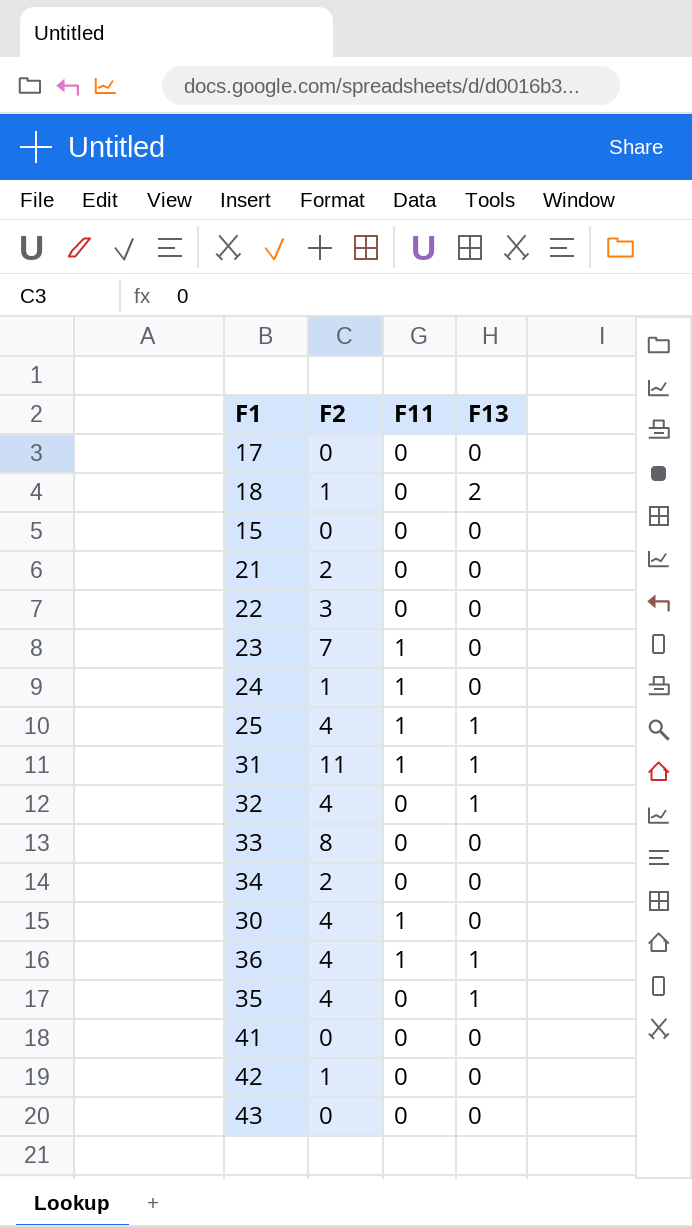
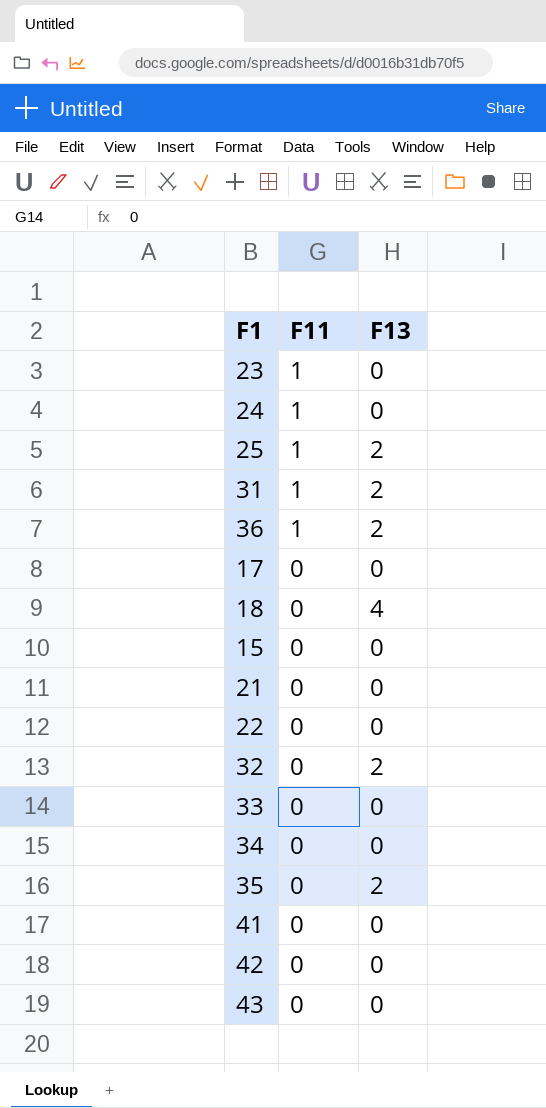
row order: none -> F11 descending
column F2 | position: 2 -> none
row 30: 4 | 1 | 0 -> none
25 | F13: 1 -> 2
31 | F13: 1 -> 2
36 | F13: 1 -> 2
18 | F13: 2 -> 4
32 | F13: 1 -> 2
35 | F13: 1 -> 2

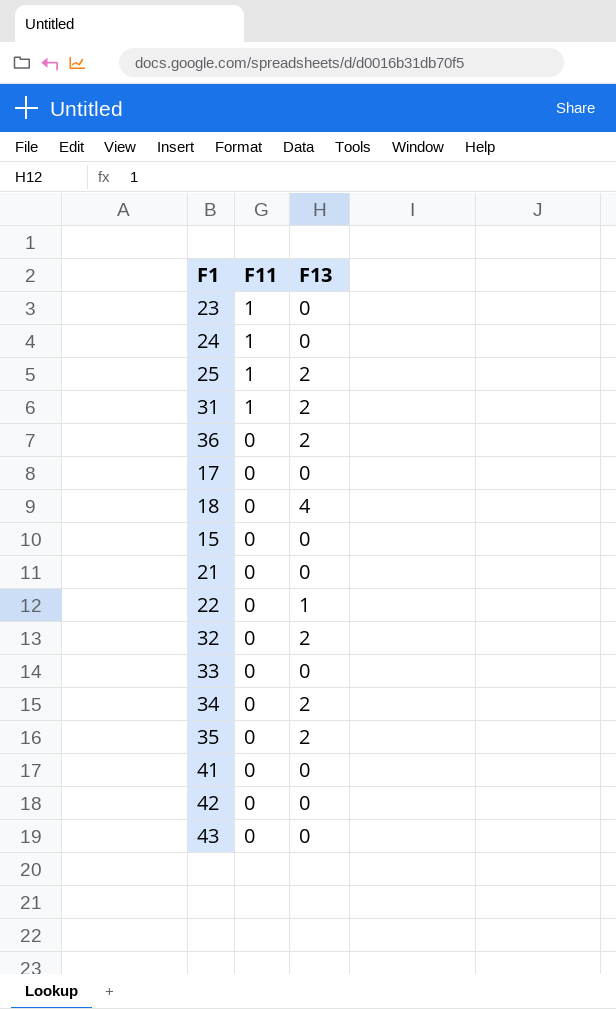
36 | F11: 1 -> 0
22 | F13: 0 -> 1
34 | F13: 0 -> 2

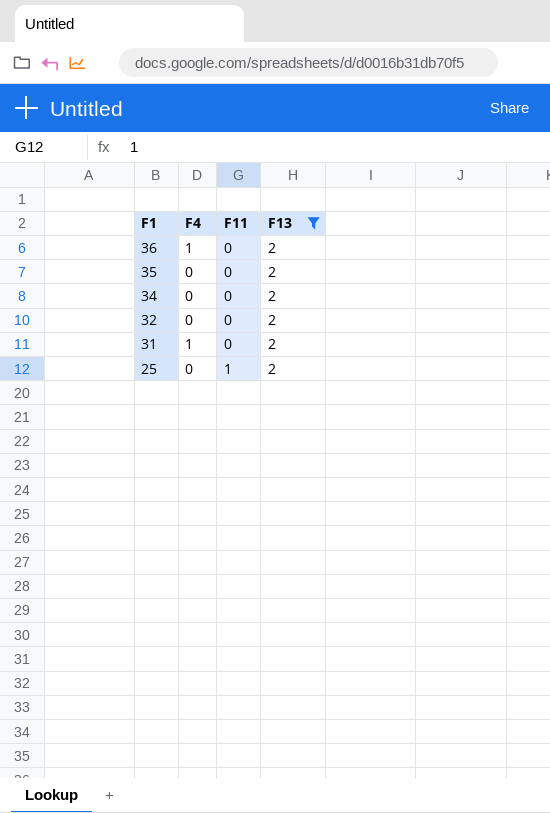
filter: none -> F13 = 2
row order: F11 descending -> F1 descending
column F4 | position: none -> 2
31 | F11: 1 -> 0

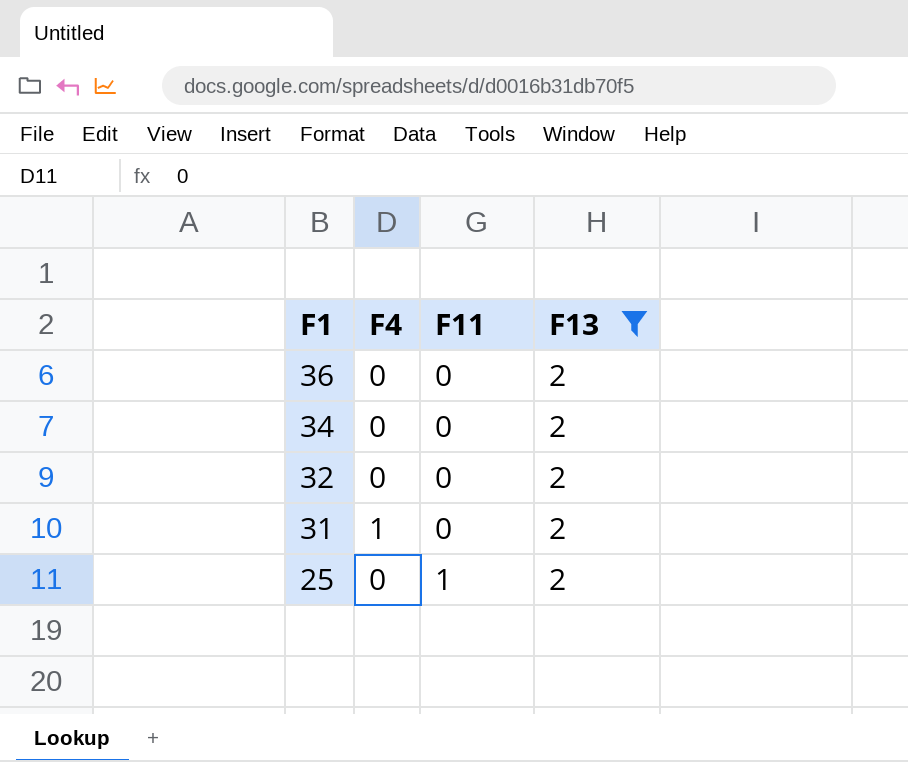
row 35: 0 | 0 | 2 -> none
36 | F4: 1 -> 0

